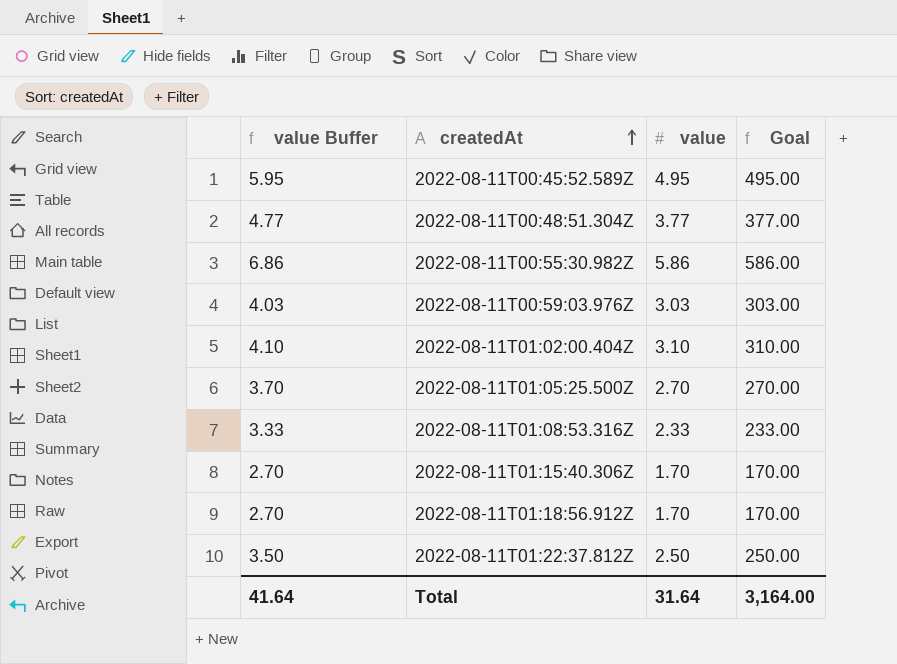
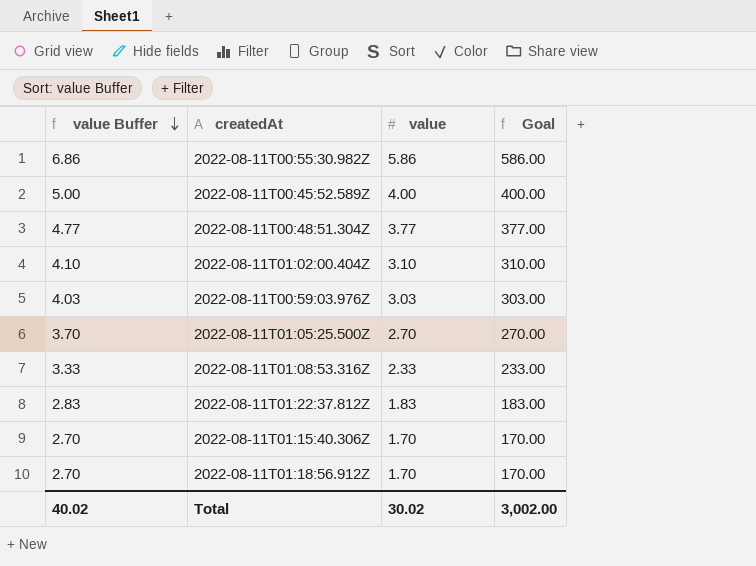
row order: createdAt ascending -> value Buffer descending
2022-08-11T00:45:52.589Z | value Buffer: 5.95 -> 5.00
2022-08-11T00:45:52.589Z | value: 4.95 -> 4.00
2022-08-11T00:45:52.589Z | Goal: 495.00 -> 400.00
2022-08-11T01:22:37.812Z | value Buffer: 3.50 -> 2.83
2022-08-11T01:22:37.812Z | value: 2.50 -> 1.83
2022-08-11T01:22:37.812Z | Goal: 250.00 -> 183.00
Total | value Buffer: 41.64 -> 40.02
Total | value: 31.64 -> 30.02
Total | Goal: 3,164.00 -> 3,002.00

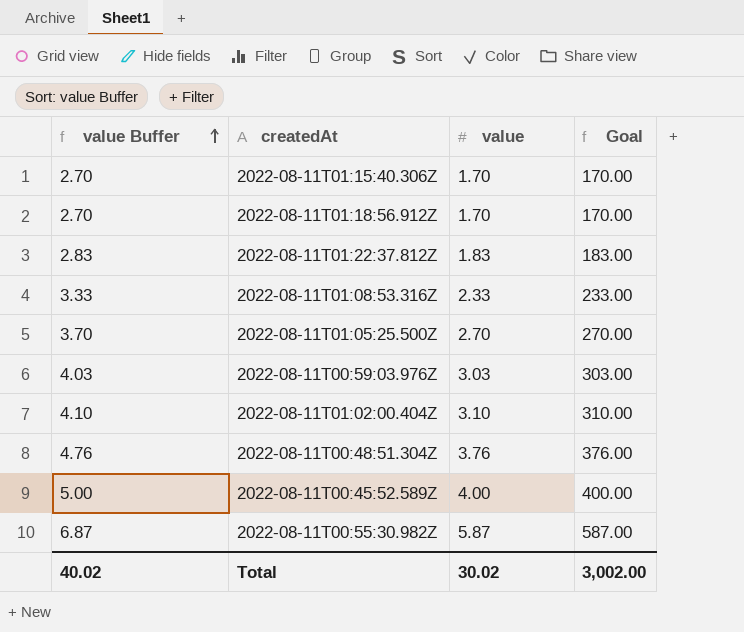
row order: value Buffer descending -> value Buffer ascending
2022-08-11T00:48:51.304Z | value Buffer: 4.77 -> 4.76
2022-08-11T00:48:51.304Z | value: 3.77 -> 3.76
2022-08-11T00:48:51.304Z | Goal: 377.00 -> 376.00
2022-08-11T00:55:30.982Z | value Buffer: 6.86 -> 6.87
2022-08-11T00:55:30.982Z | value: 5.86 -> 5.87
2022-08-11T00:55:30.982Z | Goal: 586.00 -> 587.00

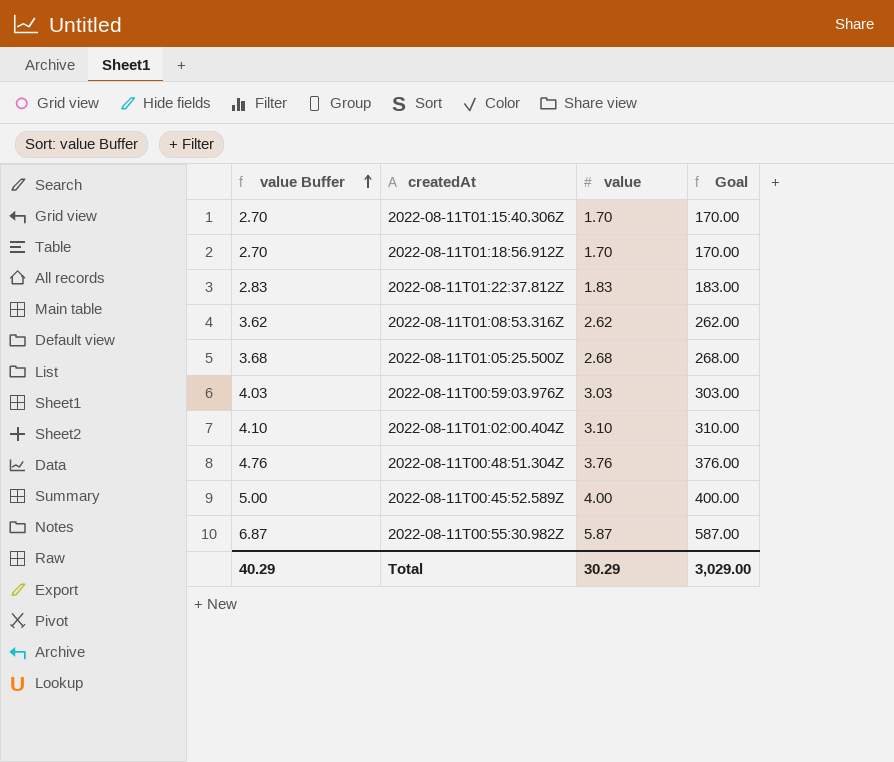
2022-08-11T01:08:53.316Z | value Buffer: 3.33 -> 3.62
2022-08-11T01:08:53.316Z | value: 2.33 -> 2.62
2022-08-11T01:08:53.316Z | Goal: 233.00 -> 262.00
2022-08-11T01:05:25.500Z | value Buffer: 3.70 -> 3.68
2022-08-11T01:05:25.500Z | value: 2.70 -> 2.68
2022-08-11T01:05:25.500Z | Goal: 270.00 -> 268.00
Total | value Buffer: 40.02 -> 40.29
Total | value: 30.02 -> 30.29
Total | Goal: 3,002.00 -> 3,029.00

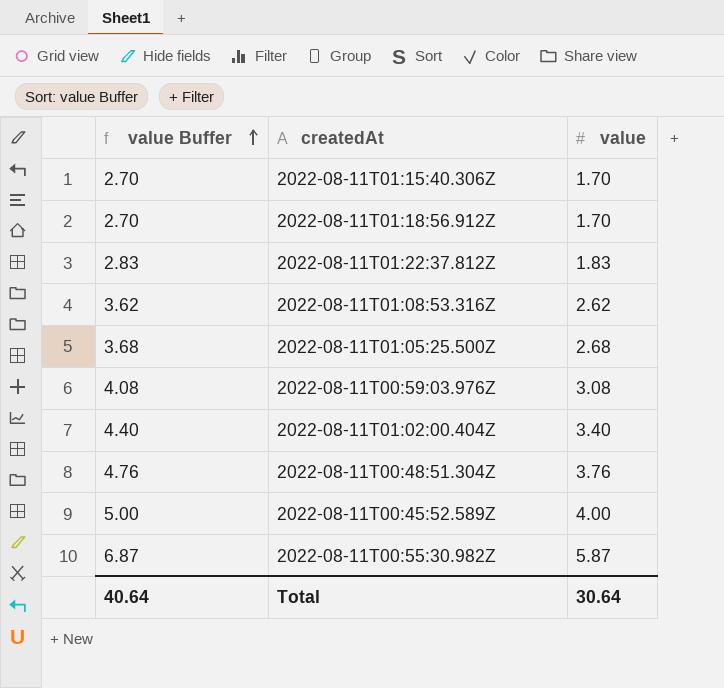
column Goal | formula: [value] * 100 -> none
2022-08-11T00:59:03.976Z | value Buffer: 4.03 -> 4.08
2022-08-11T00:59:03.976Z | value: 3.03 -> 3.08
2022-08-11T01:02:00.404Z | value Buffer: 4.10 -> 4.40
2022-08-11T01:02:00.404Z | value: 3.10 -> 3.40
Total | value Buffer: 40.29 -> 40.64
Total | value: 30.29 -> 30.64

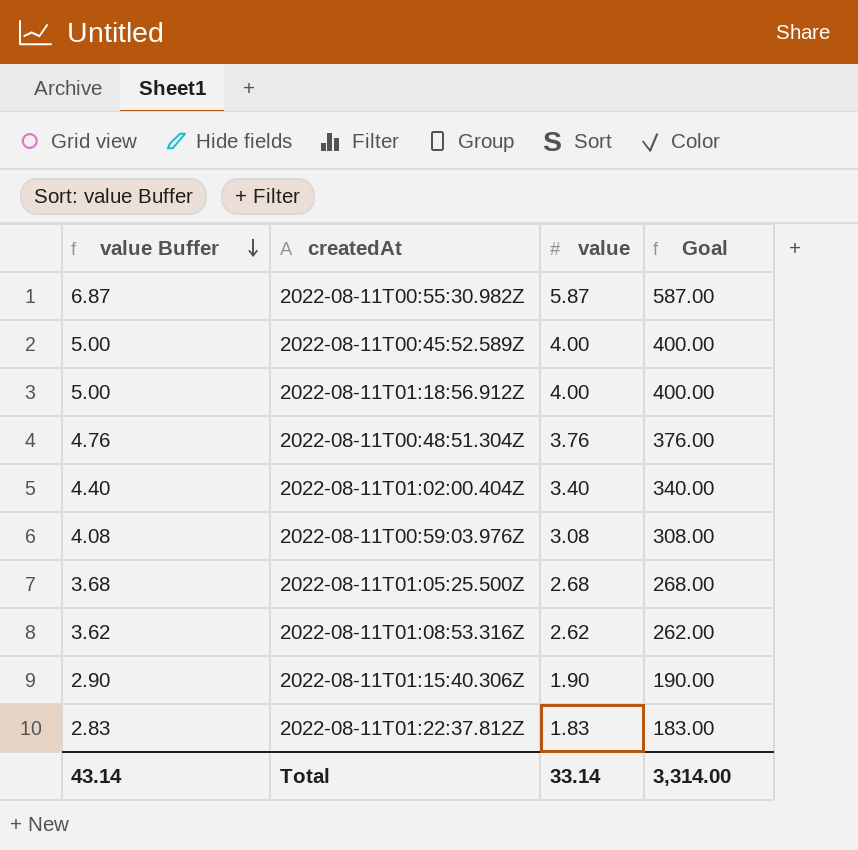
row order: value Buffer ascending -> value Buffer descending
column Goal | formula: none -> [value] * 100
2022-08-11T01:18:56.912Z | value Buffer: 2.70 -> 5.00
2022-08-11T01:18:56.912Z | value: 1.70 -> 4.00
2022-08-11T01:15:40.306Z | value Buffer: 2.70 -> 2.90
2022-08-11T01:15:40.306Z | value: 1.70 -> 1.90
Total | value Buffer: 40.64 -> 43.14
Total | value: 30.64 -> 33.14

